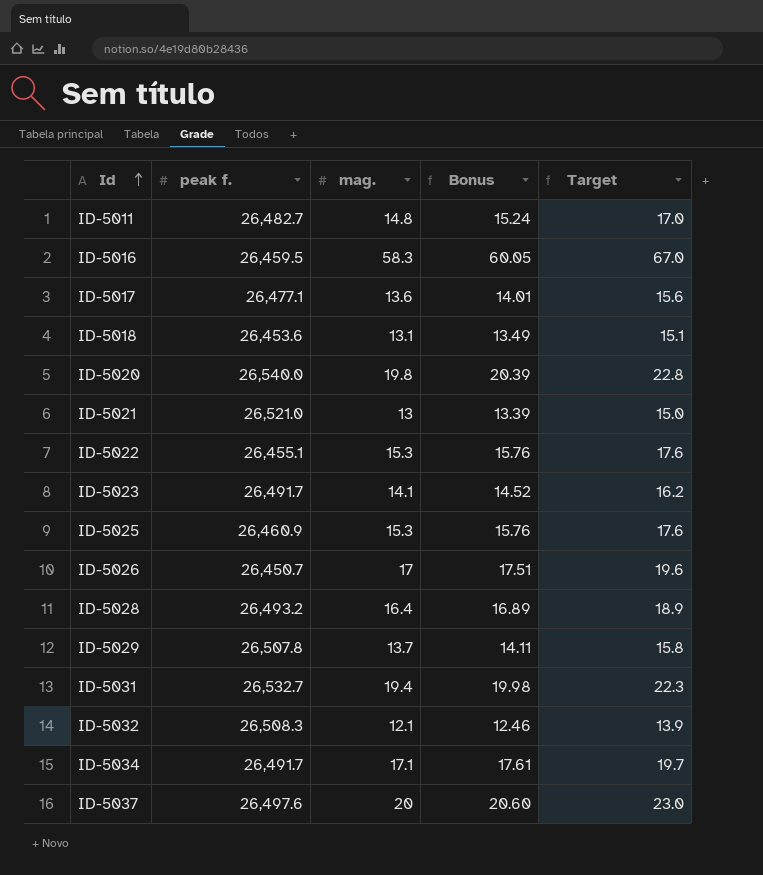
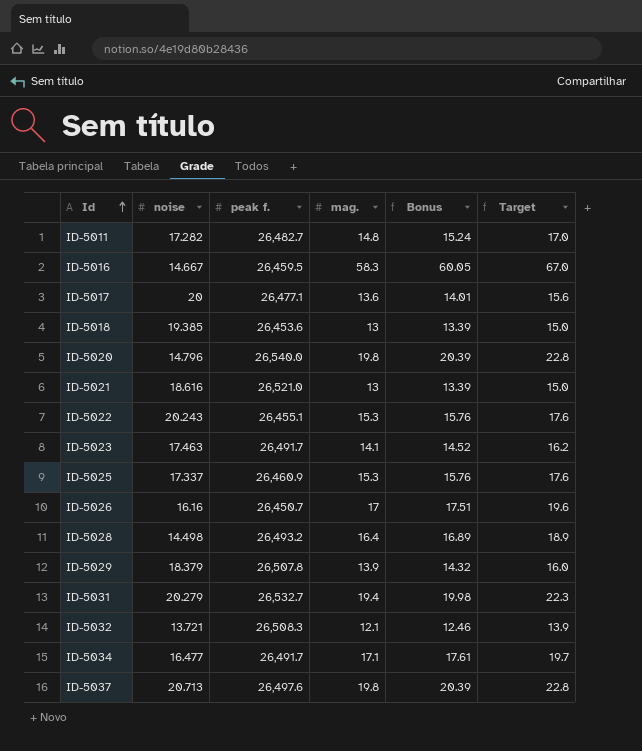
column noise | position: none -> 2
ID-5018 | mag.: 13.1 -> 13
ID-5018 | Bonus: 13.49 -> 13.39
ID-5018 | Target: 15.1 -> 15.0
ID-5029 | mag.: 13.7 -> 13.9
ID-5029 | Bonus: 14.11 -> 14.32
ID-5029 | Target: 15.8 -> 16.0
ID-5037 | mag.: 20 -> 19.8
ID-5037 | Bonus: 20.60 -> 20.39
ID-5037 | Target: 23.0 -> 22.8

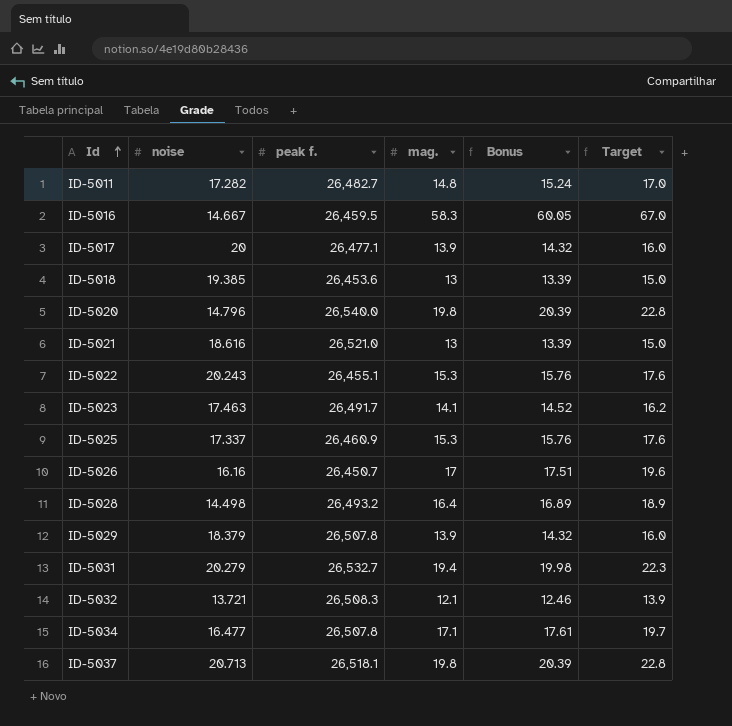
ID-5017 | mag.: 13.6 -> 13.9
ID-5017 | Bonus: 14.01 -> 14.32
ID-5017 | Target: 15.6 -> 16.0
ID-5034 | peak f.: 26,491.7 -> 26,507.8
ID-5037 | peak f.: 26,497.6 -> 26,518.1

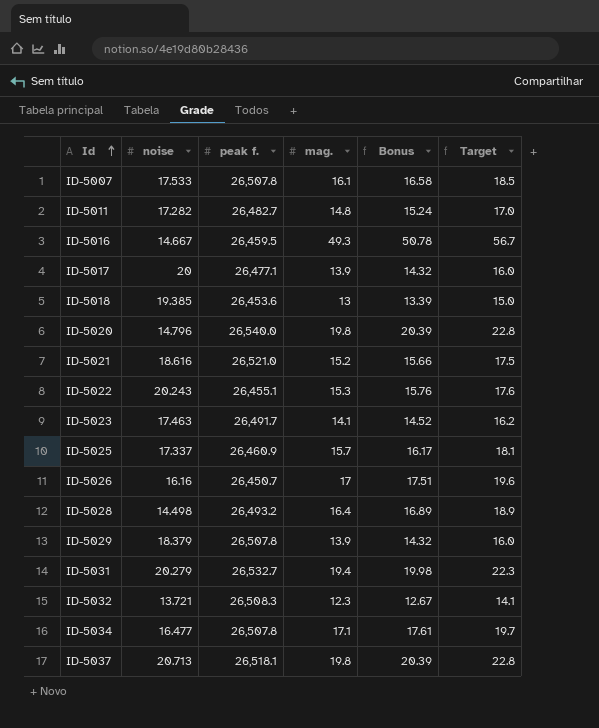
row ID-5007: none -> 17.533 | 26,507.8 | 16.1 | 16.58 | 18.5
ID-5016 | mag.: 58.3 -> 49.3
ID-5016 | Bonus: 60.05 -> 50.78
ID-5016 | Target: 67.0 -> 56.7
ID-5021 | mag.: 13 -> 15.2
ID-5021 | Bonus: 13.39 -> 15.66
ID-5021 | Target: 15.0 -> 17.5
ID-5025 | mag.: 15.3 -> 15.7
ID-5025 | Bonus: 15.76 -> 16.17
ID-5025 | Target: 17.6 -> 18.1
ID-5032 | mag.: 12.1 -> 12.3
ID-5032 | Bonus: 12.46 -> 12.67
ID-5032 | Target: 13.9 -> 14.1

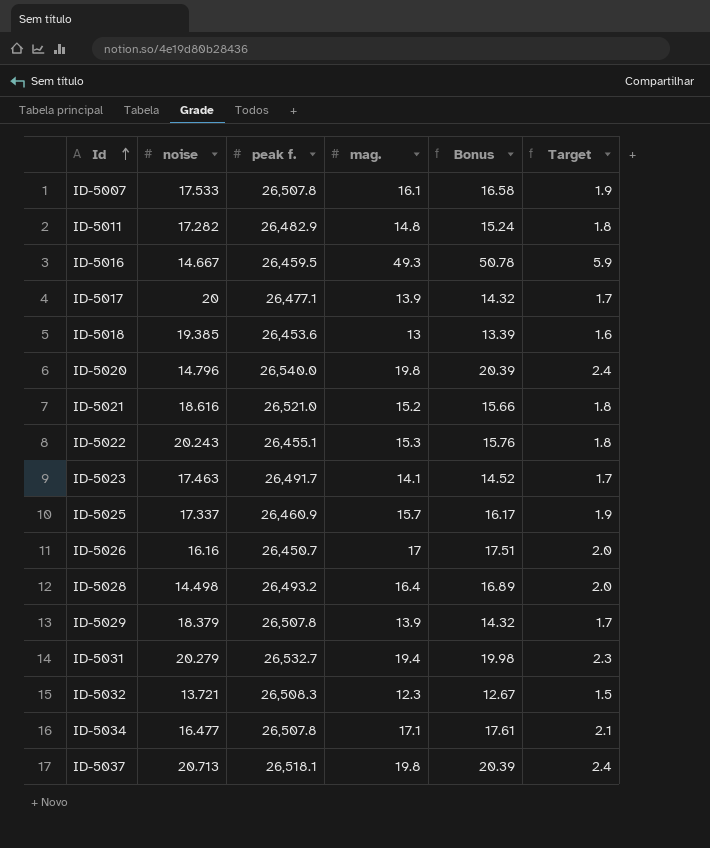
column Target | formula: [mag.] * 1.15 -> [mag.] * 0.12
ID-5011 | peak f.: 26,482.7 -> 26,482.9

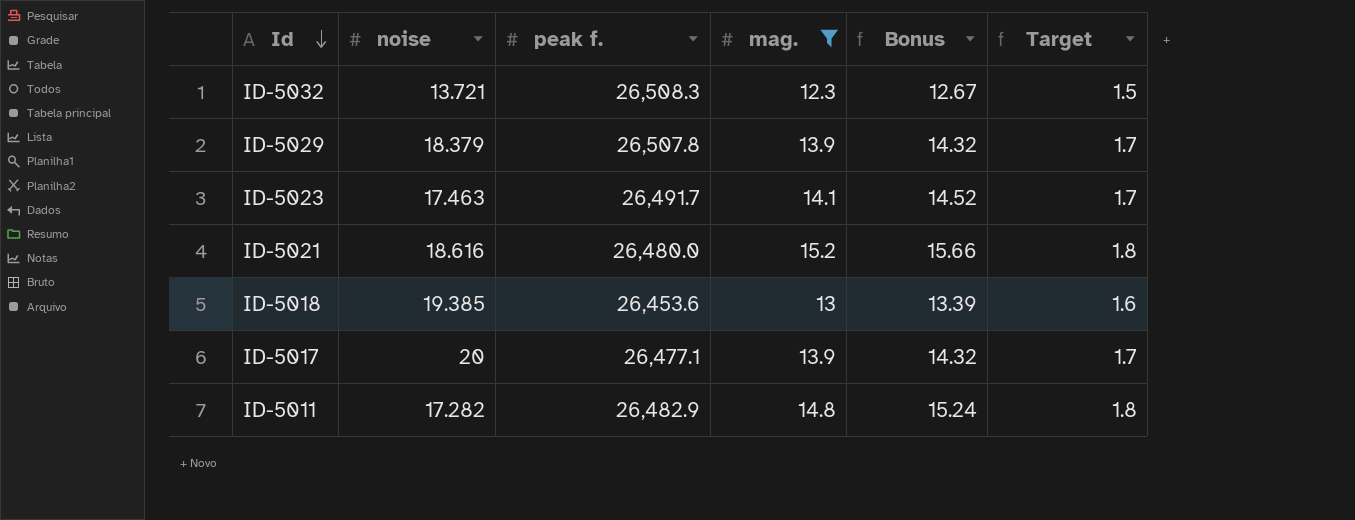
filter: none -> mag. <= 15.2
row order: Id ascending -> Id descending
ID-5021 | peak f.: 26,521.0 -> 26,480.0

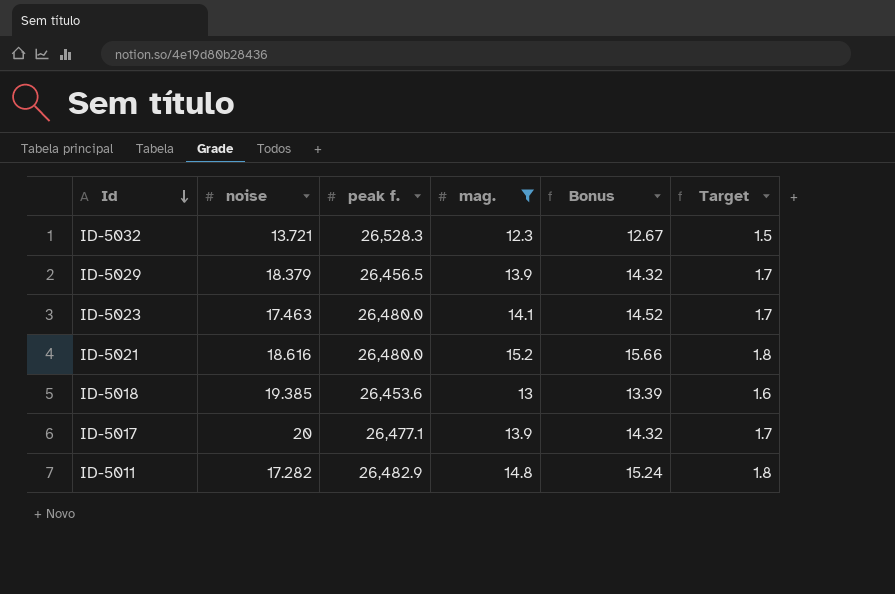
ID-5032 | peak f.: 26,508.3 -> 26,528.3
ID-5029 | peak f.: 26,507.8 -> 26,456.5
ID-5023 | peak f.: 26,491.7 -> 26,480.0

